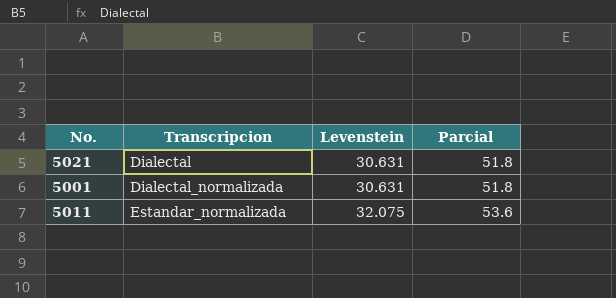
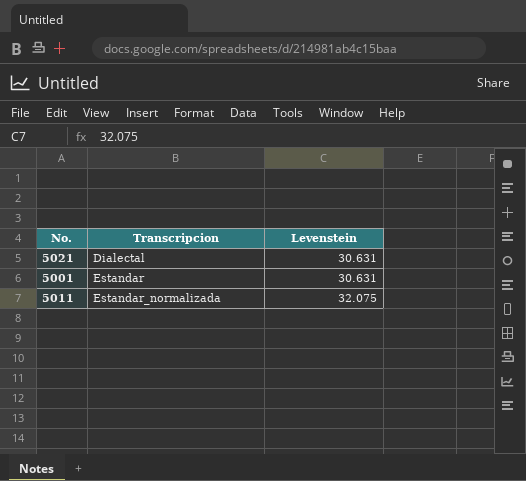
column Parcial | position: 4 -> none
5001 | Transcripcion: Dialectal_normalizada -> Estandar

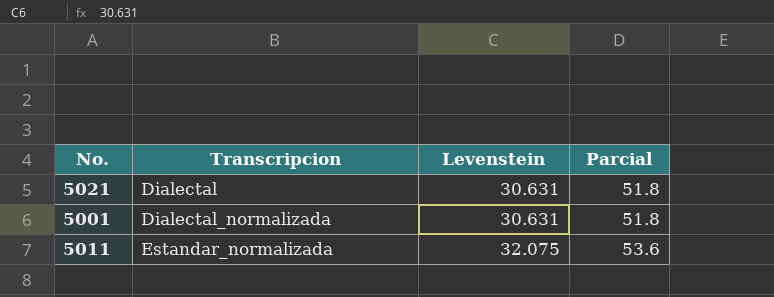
column Parcial | position: none -> 4
5001 | Transcripcion: Estandar -> Dialectal_normalizada

